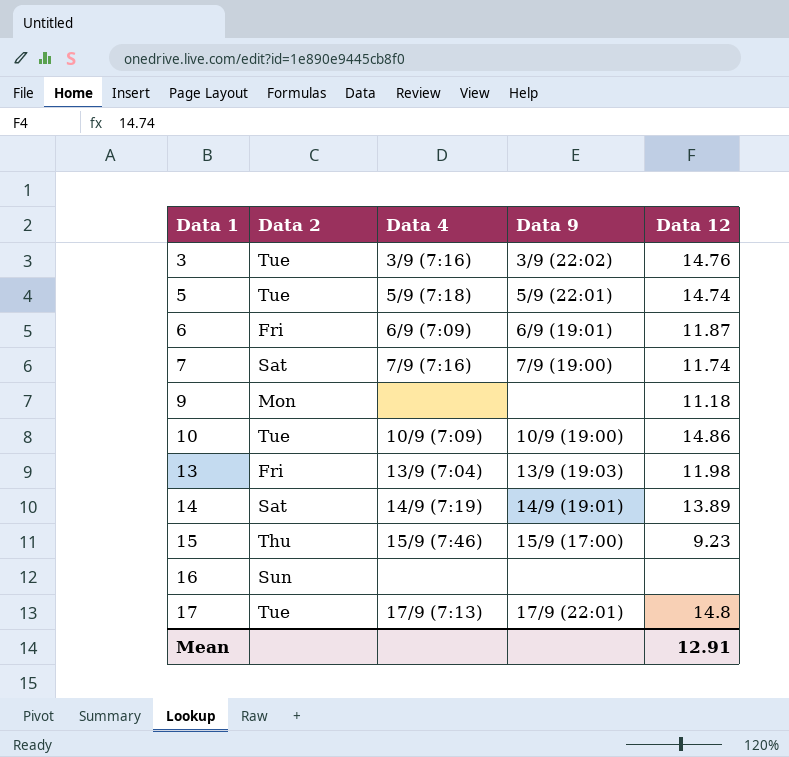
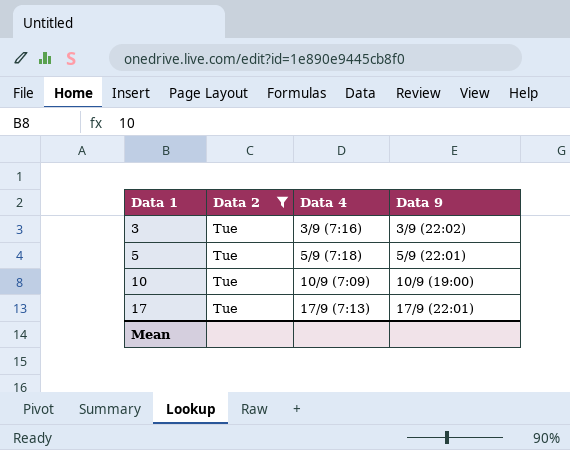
filter: none -> Data 2 = Tue
column Data 12 | position: 5 -> none

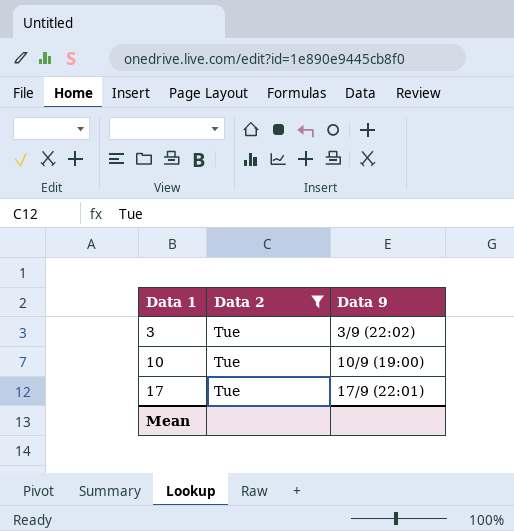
column Data 4 | position: 3 -> none
row 5: Tue | 5/9 (7:18) | 5/9 (22:01) -> none

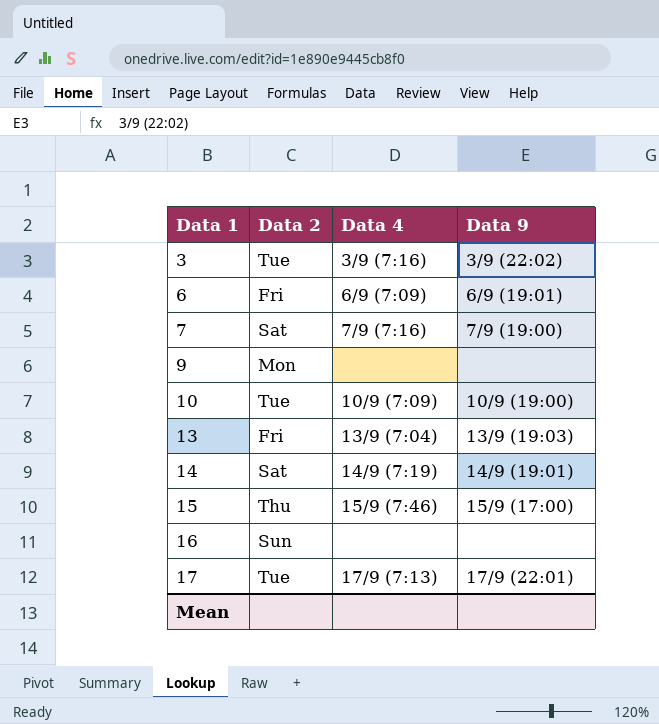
filter: Data 2 = Tue -> none
column Data 4 | position: none -> 3

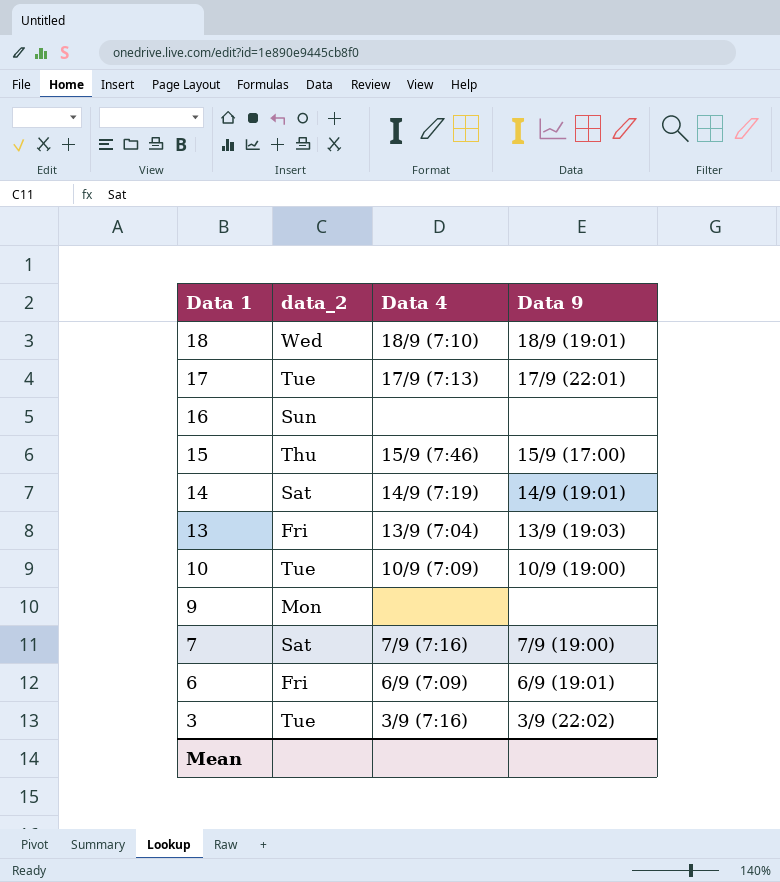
row order: Data 1 ascending -> Data 1 descending
column name: Data 2 -> data_2
row 18: none -> Wed | 18/9 (7:10) | 18/9 (19:01)

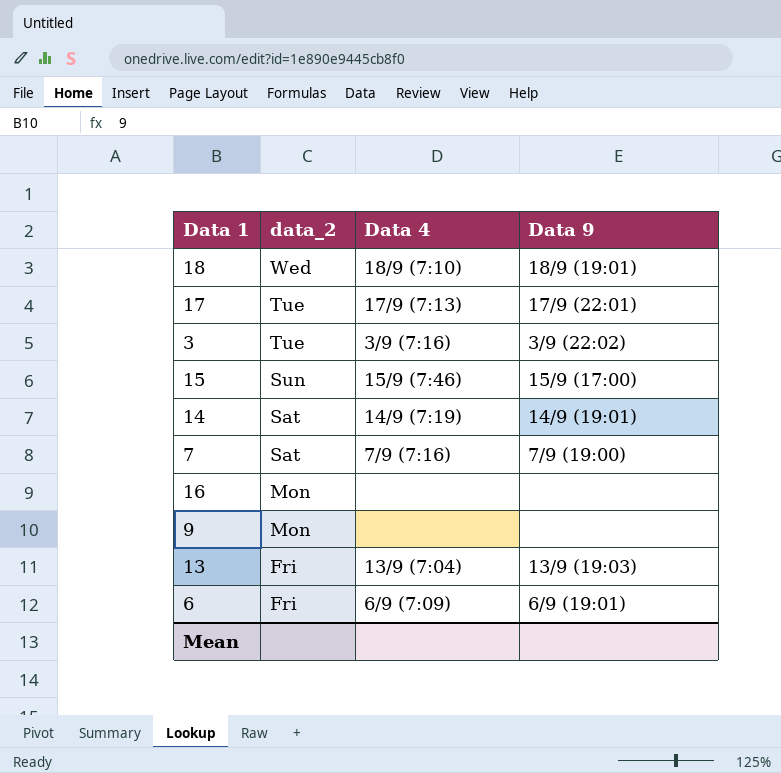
row order: Data 1 descending -> data_2 descending
row 10: Tue | 10/9 (7:09) | 10/9 (19:00) -> none
15 | data_2: Thu -> Sun
16 | data_2: Sun -> Mon

